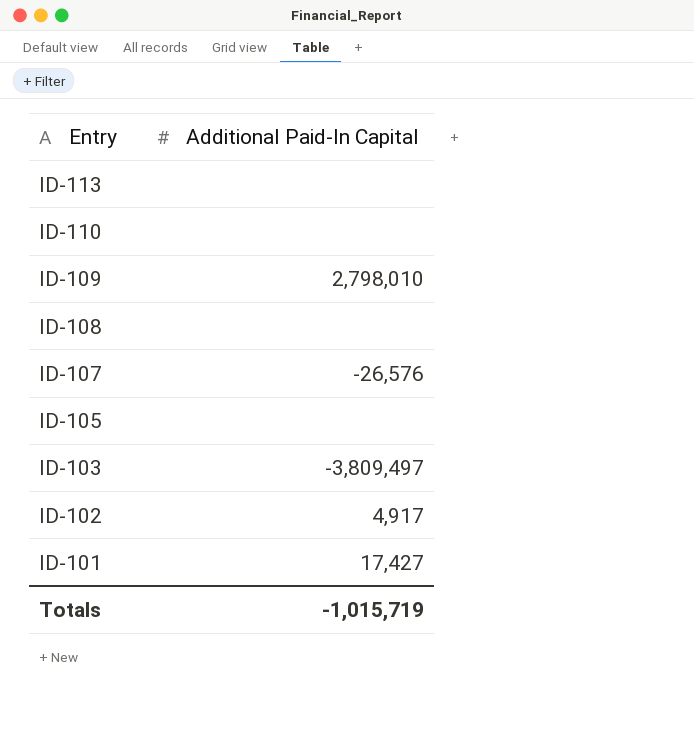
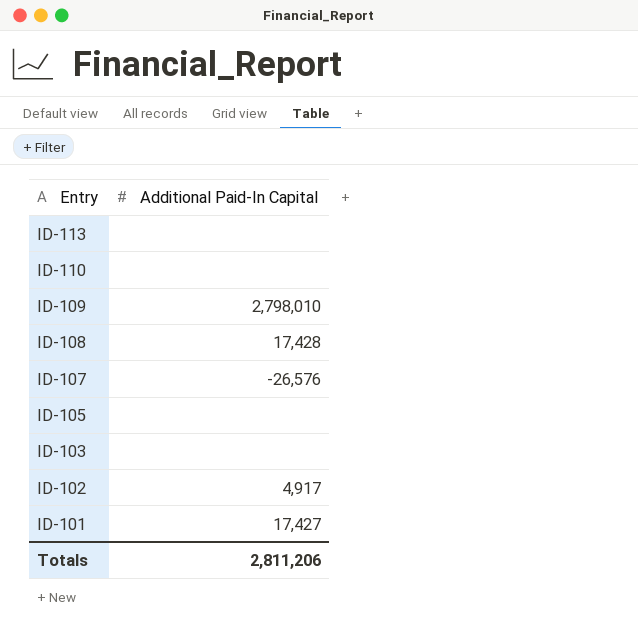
ID-108 | Additional Paid-In Capital: none -> 17,428
ID-103 | Additional Paid-In Capital: -3,809,497 -> none
Totals | Additional Paid-In Capital: -1,015,719 -> 2,811,206

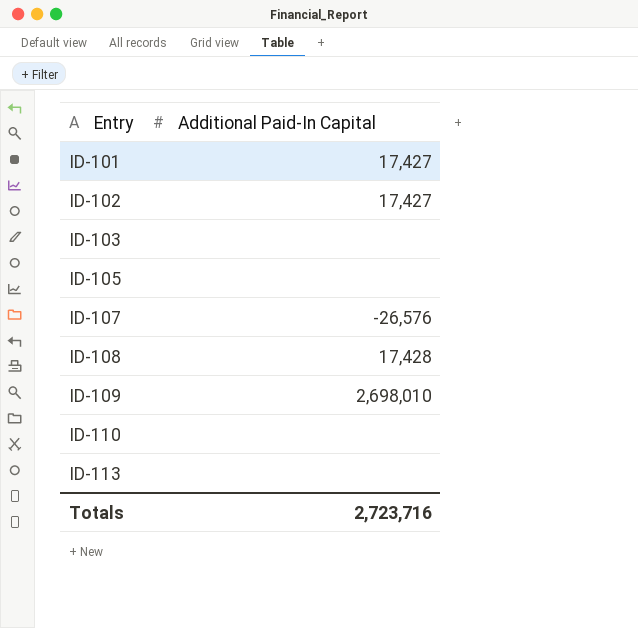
row order: Entry descending -> Entry ascending
ID-102 | Additional Paid-In Capital: 4,917 -> 17,427
ID-109 | Additional Paid-In Capital: 2,798,010 -> 2,698,010
Totals | Additional Paid-In Capital: 2,811,206 -> 2,723,716

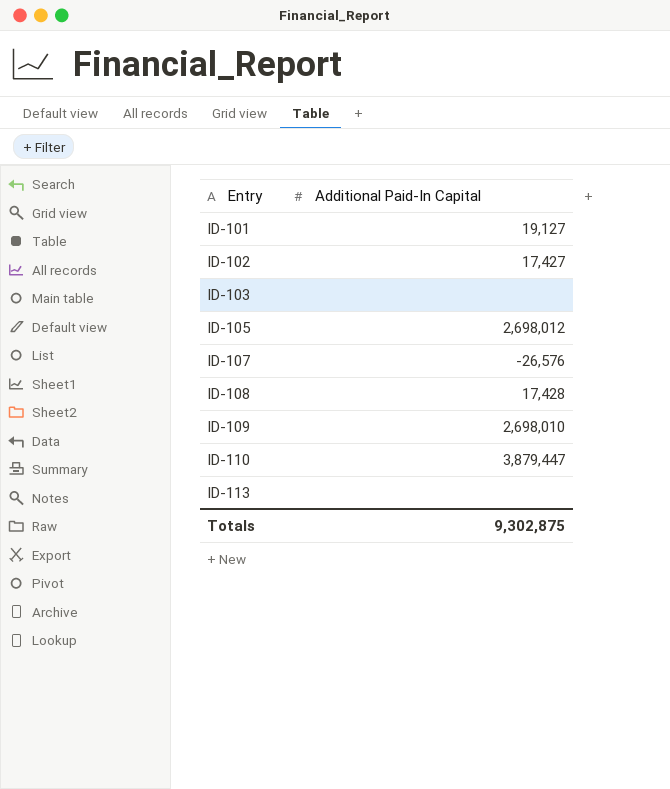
ID-101 | Additional Paid-In Capital: 17,427 -> 19,127
ID-105 | Additional Paid-In Capital: none -> 2,698,012
ID-110 | Additional Paid-In Capital: none -> 3,879,447
Totals | Additional Paid-In Capital: 2,723,716 -> 9,302,875

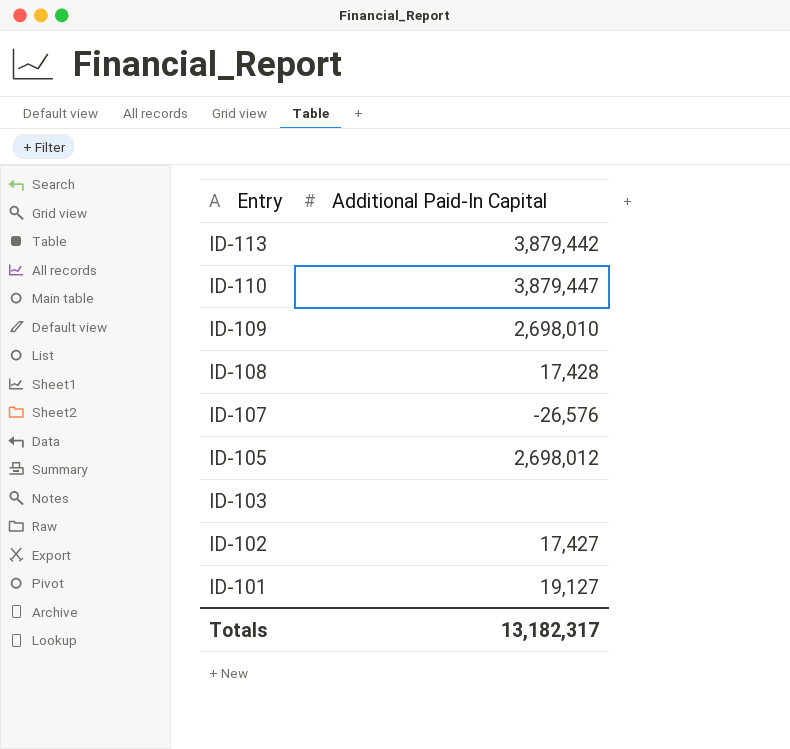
row order: Entry ascending -> Entry descending
ID-113 | Additional Paid-In Capital: none -> 3,879,442
Totals | Additional Paid-In Capital: 9,302,875 -> 13,182,317

